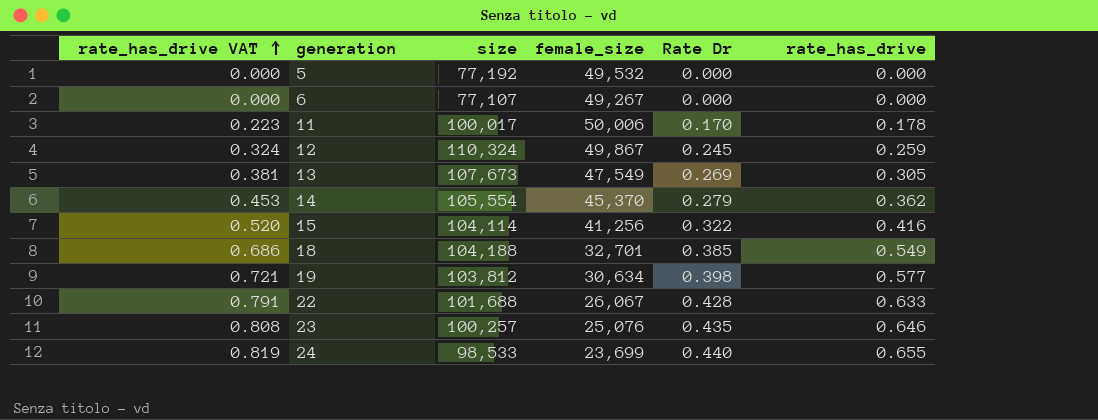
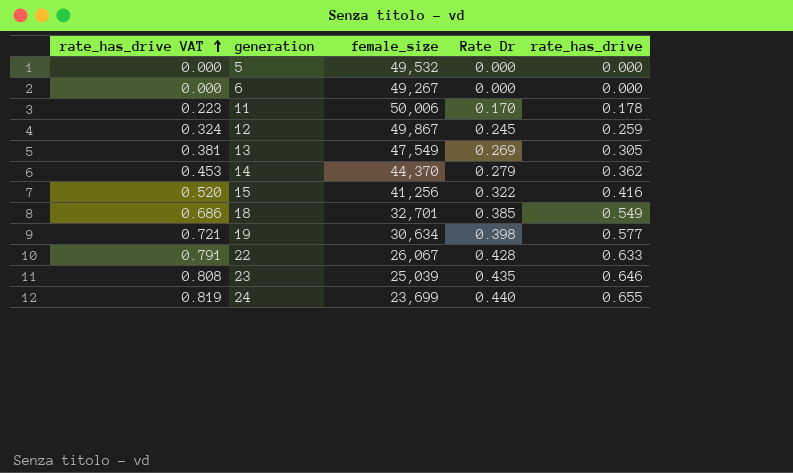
column size | position: 3 -> none
14 | female_size: 45,370 -> 44,370
23 | female_size: 25,076 -> 25,039

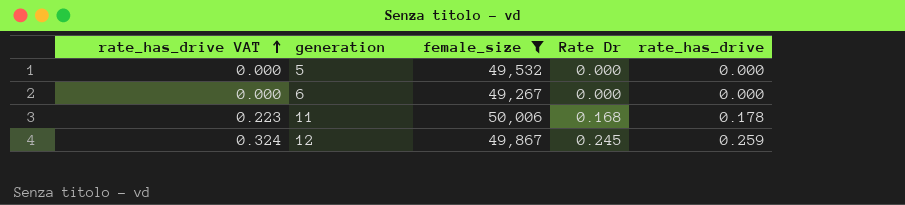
filter: none -> female_size >= 49,267
11 | Rate Dr: 0.170 -> 0.168

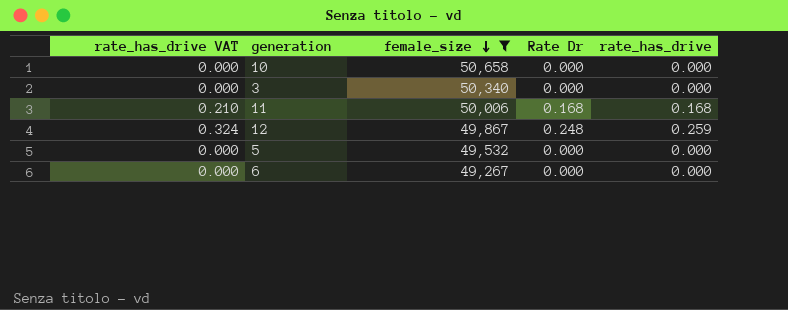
row order: rate_has_drive VAT ascending -> female_size descending
row 10: none -> 0.000 | 50,658 | 0.000 | 0.000
row 3: none -> 0.000 | 50,340 | 0.000 | 0.000
11 | rate_has_drive VAT: 0.223 -> 0.210
11 | rate_has_drive: 0.178 -> 0.168
12 | Rate Dr: 0.245 -> 0.248

